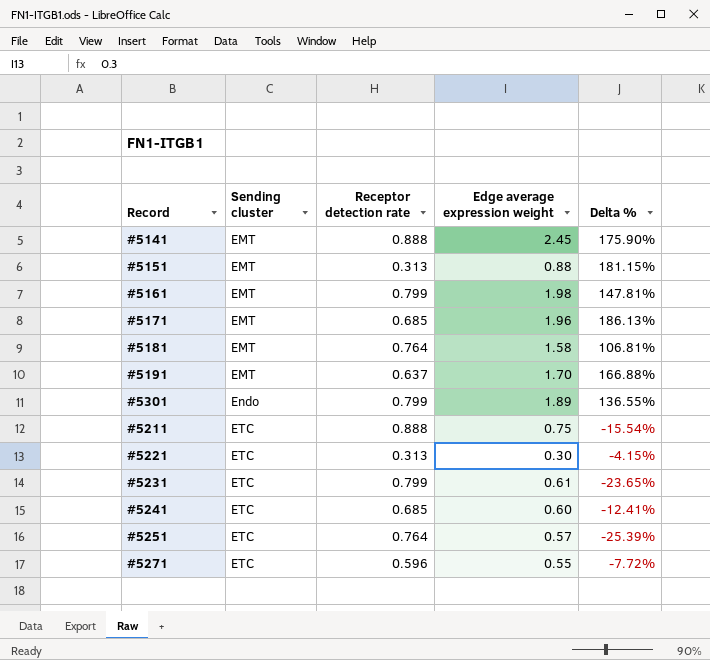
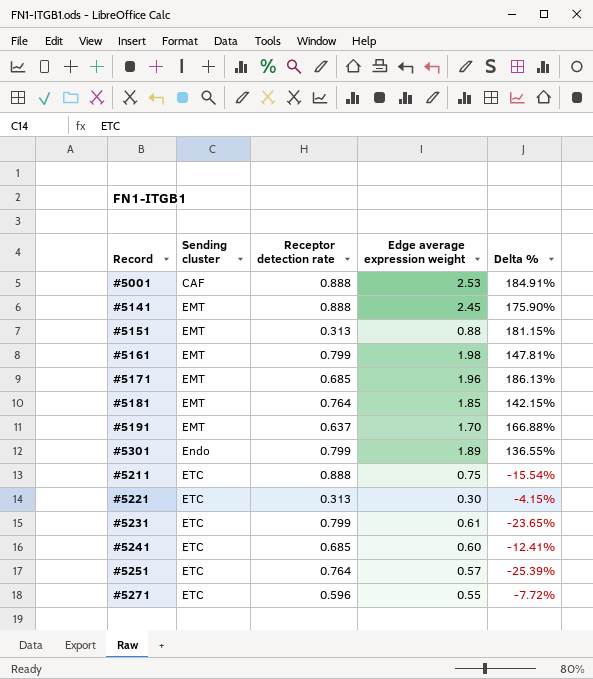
row #5001: none -> CAF | 0.888 | 2.53 | 184.91%
#5181 | Edge average expression weight: 1.58 -> 1.85
#5181 | Delta %: 106.81% -> 142.15%

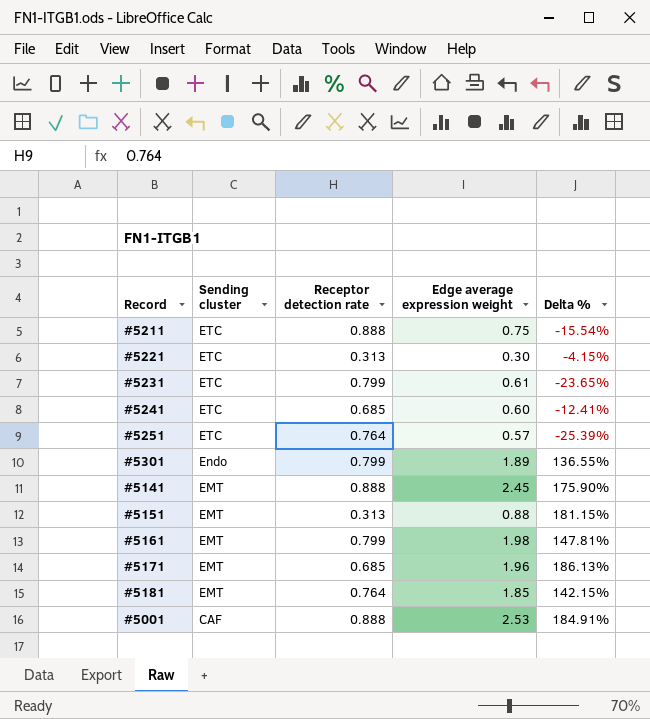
row order: Sending cluster ascending -> Sending cluster descending
row #5191: EMT | 0.637 | 1.70 | 166.88% -> none
row #5271: ETC | 0.596 | 0.55 | -7.72% -> none

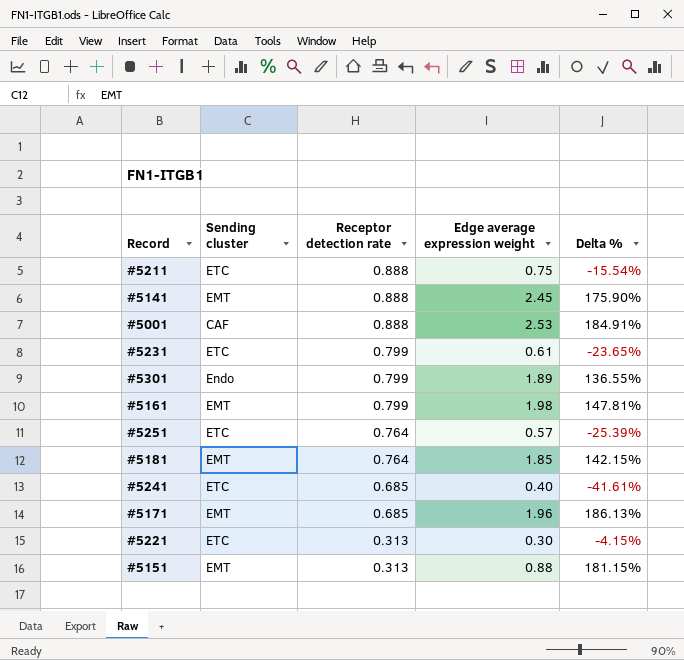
row order: Sending cluster descending -> Receptor detection rate descending
#5241 | Edge average expression weight: 0.60 -> 0.40
#5241 | Delta %: -12.41% -> -41.61%

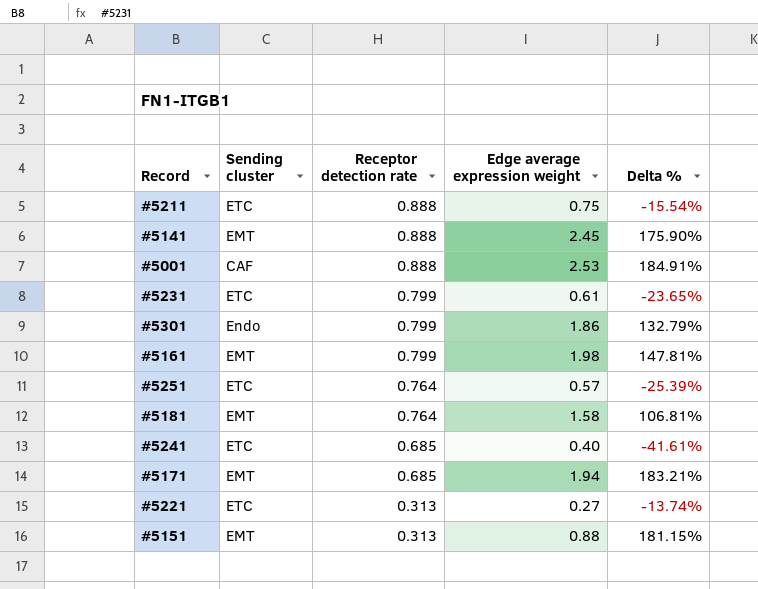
#5301 | Edge average expression weight: 1.89 -> 1.86
#5301 | Delta %: 136.55% -> 132.79%
#5181 | Edge average expression weight: 1.85 -> 1.58
#5181 | Delta %: 142.15% -> 106.81%
#5171 | Edge average expression weight: 1.96 -> 1.94
#5171 | Delta %: 186.13% -> 183.21%
#5221 | Edge average expression weight: 0.30 -> 0.27
#5221 | Delta %: -4.15% -> -13.74%

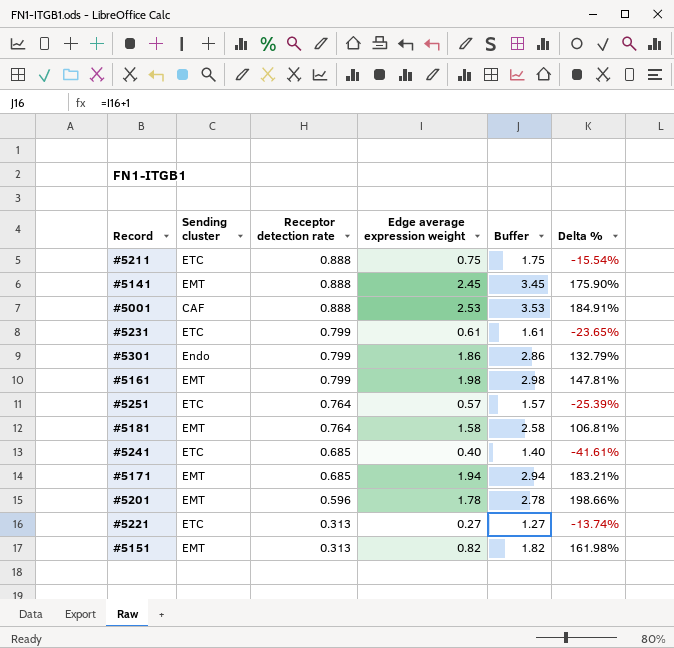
column Buffer | formula: none -> [Edge average expression weight] + 1
row #5201: none -> EMT | 0.596 | 1.78 | 2.78 | 198.66%
#5151 | Edge average expression weight: 0.88 -> 0.82
#5151 | Delta %: 181.15% -> 161.98%

